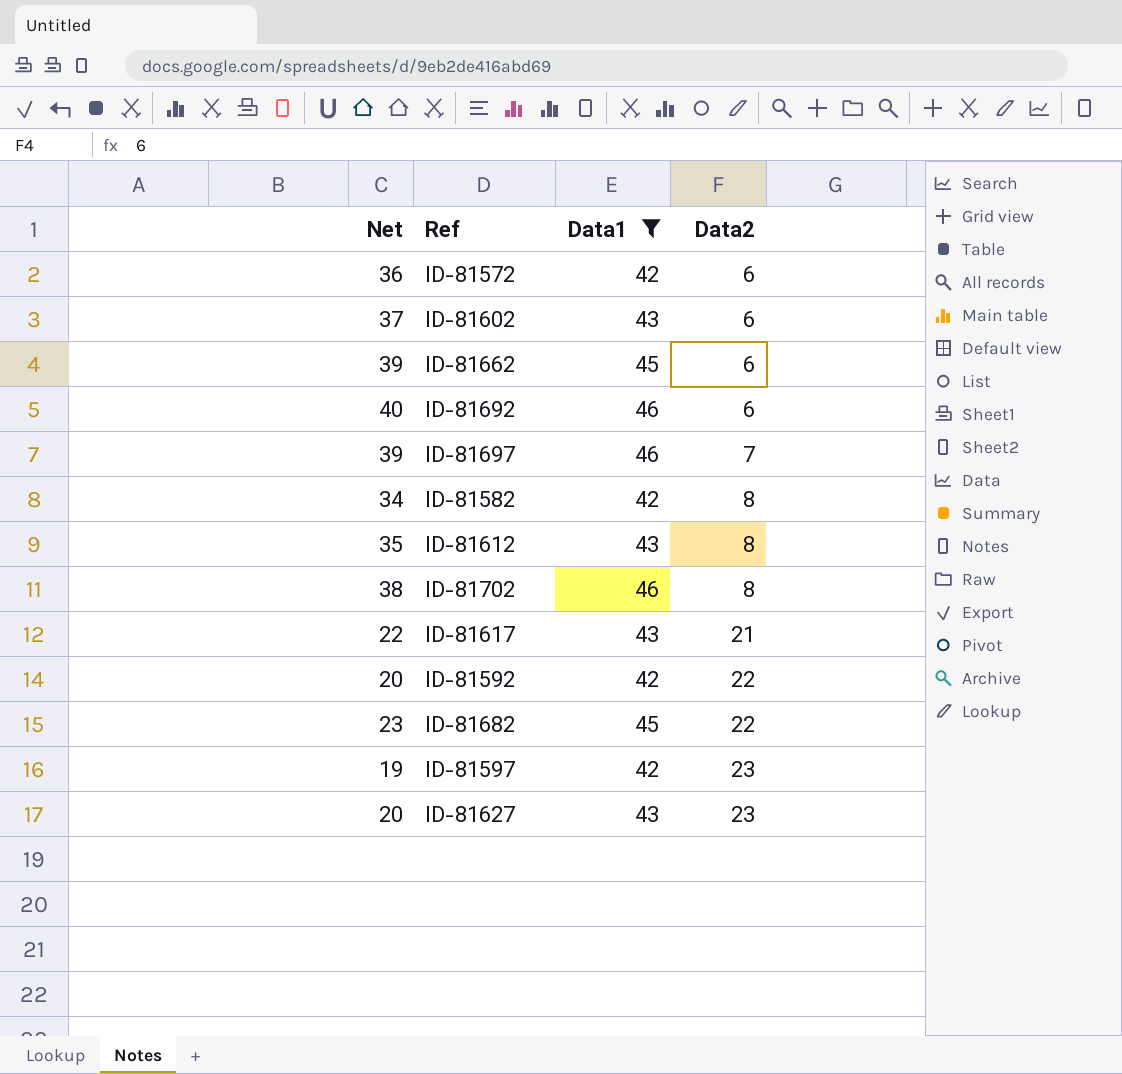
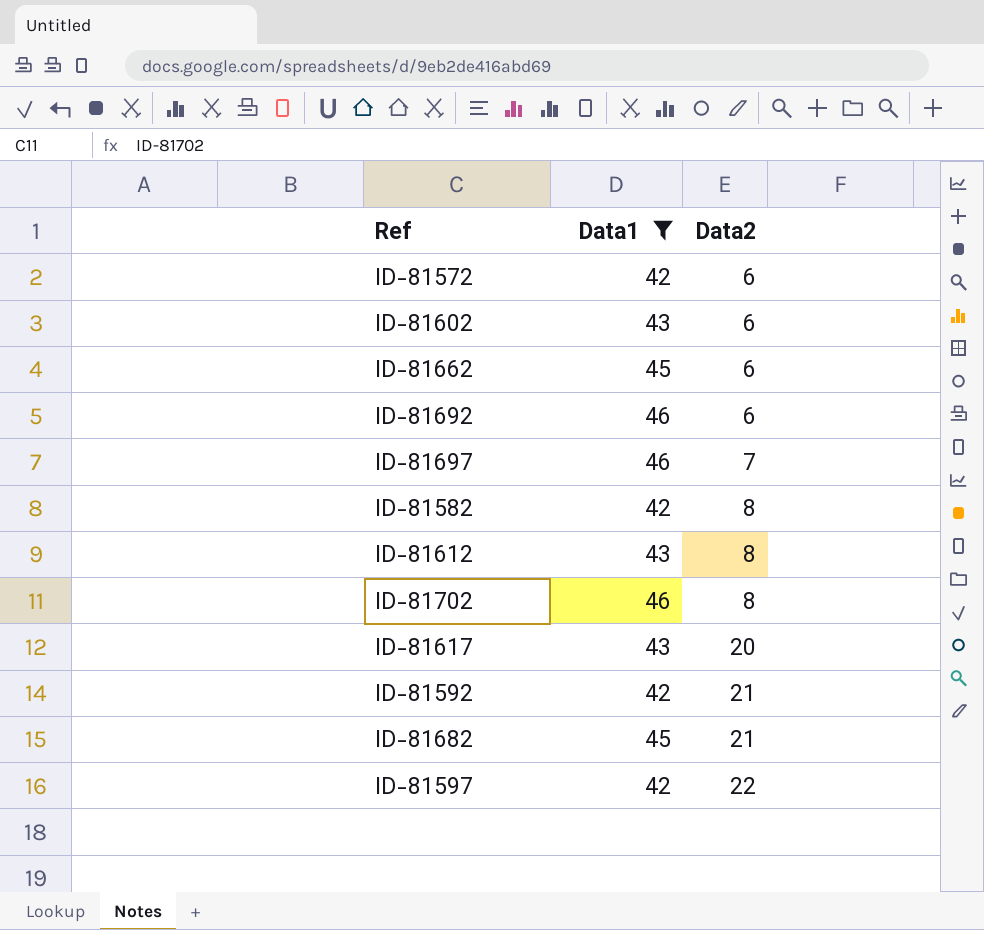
column Net | formula: [Data1] - [Data2] -> none
row ID-81627: 20 | 43 | 23 -> none
ID-81617 | Data2: 21 -> 20
ID-81592 | Data2: 22 -> 21
ID-81682 | Data2: 22 -> 21
ID-81597 | Data2: 23 -> 22

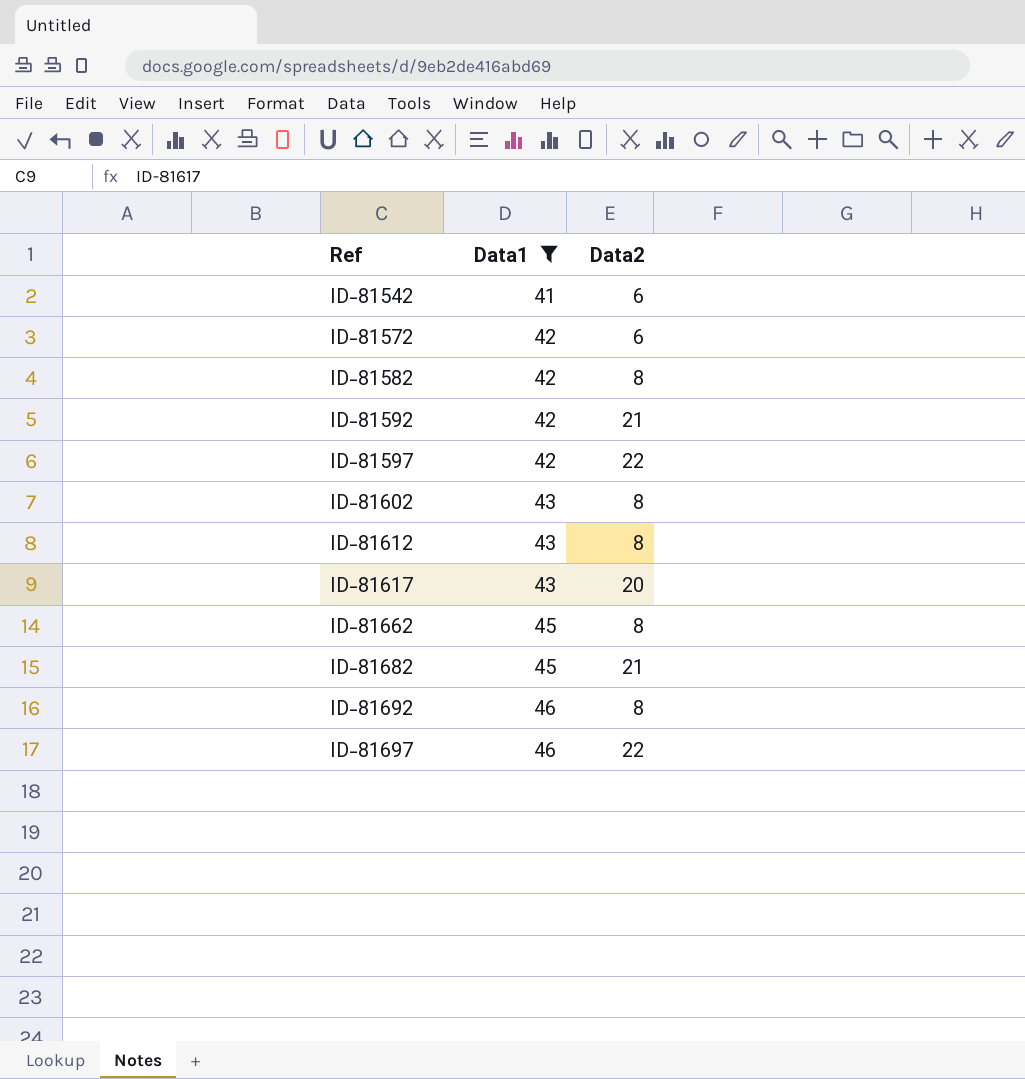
row order: Data2 ascending -> Ref ascending
row ID-81702: 46 | 8 -> none
row ID-81542: none -> 41 | 6
ID-81602 | Data2: 6 -> 8
ID-81662 | Data2: 6 -> 8
ID-81692 | Data2: 6 -> 8
ID-81697 | Data2: 7 -> 22

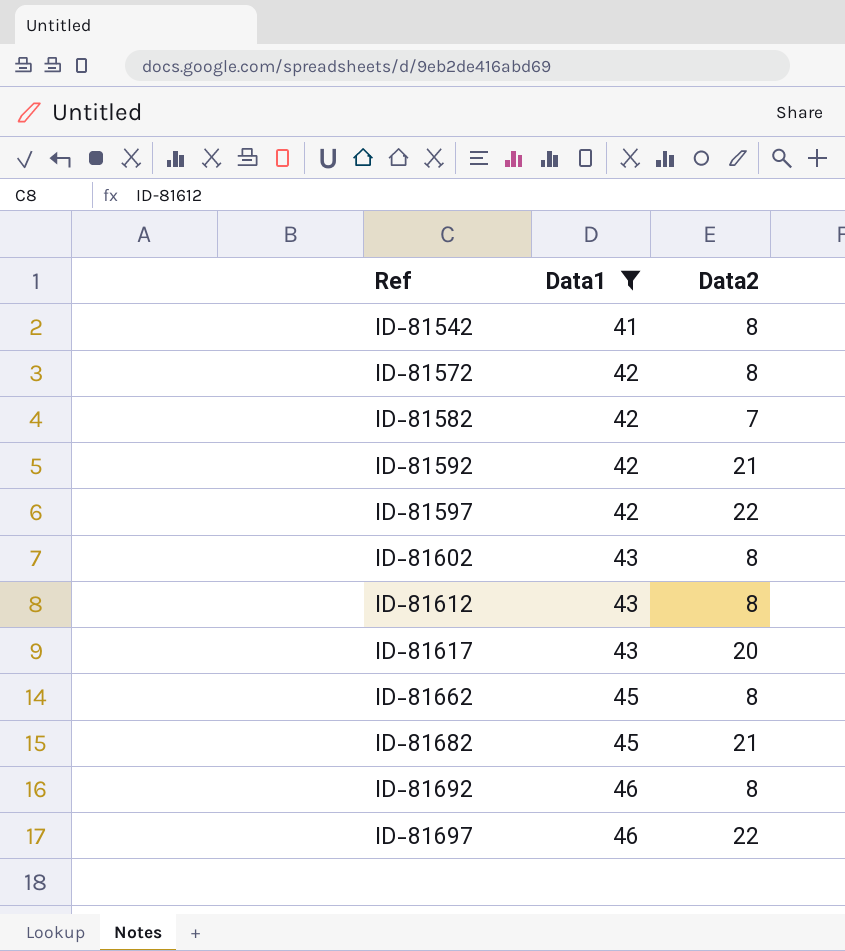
ID-81542 | Data2: 6 -> 8
ID-81572 | Data2: 6 -> 8
ID-81582 | Data2: 8 -> 7

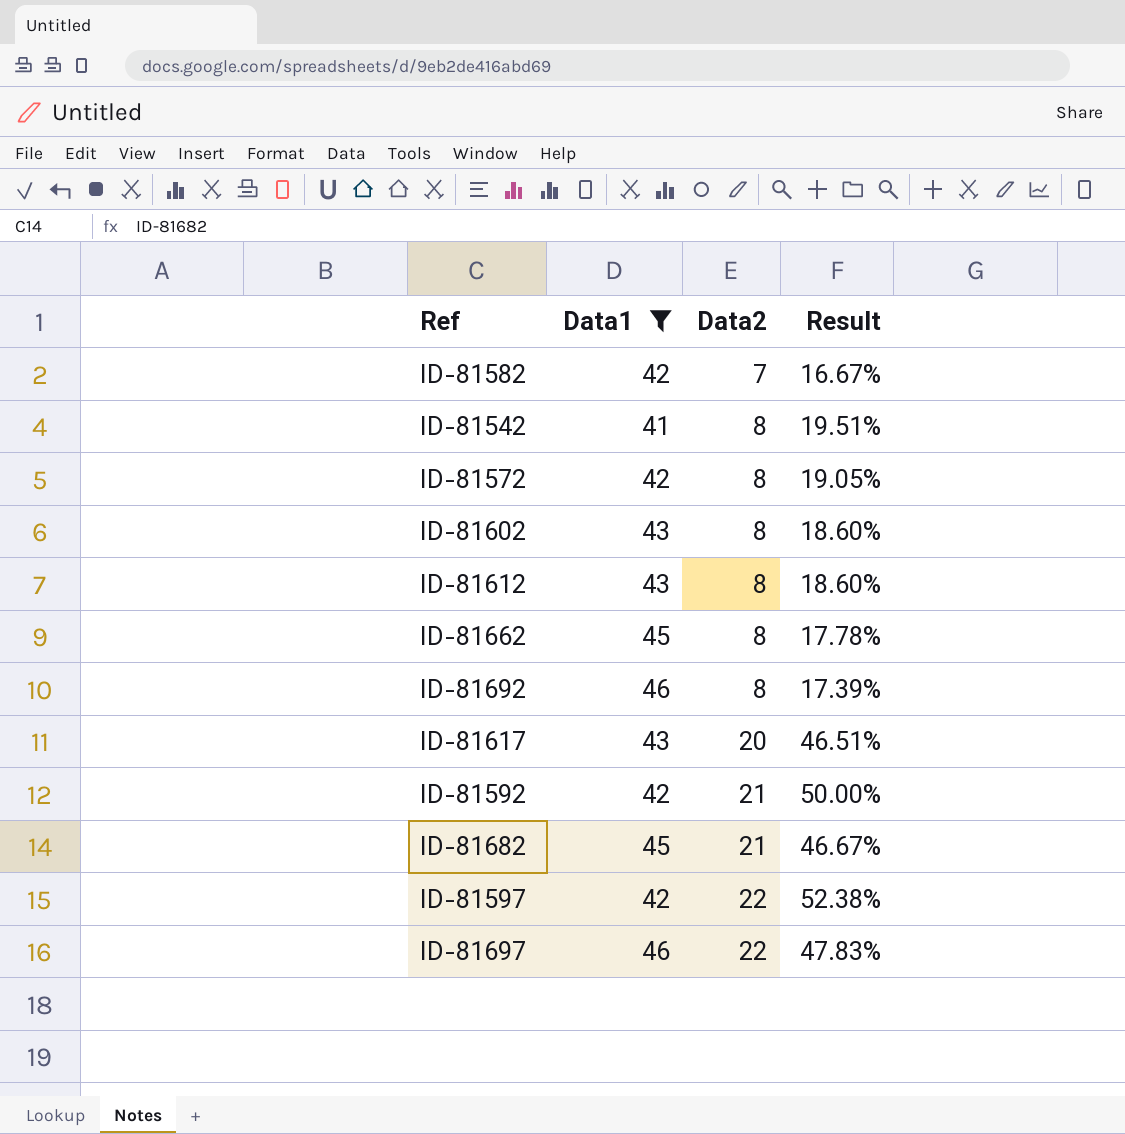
row order: Ref ascending -> Data2 ascending
column Result | formula: none -> [Data2] / [Data1]

